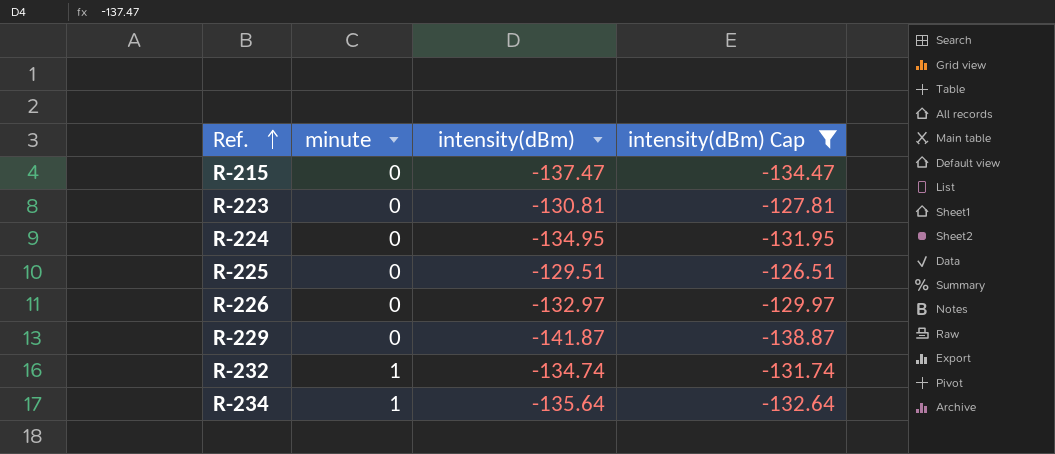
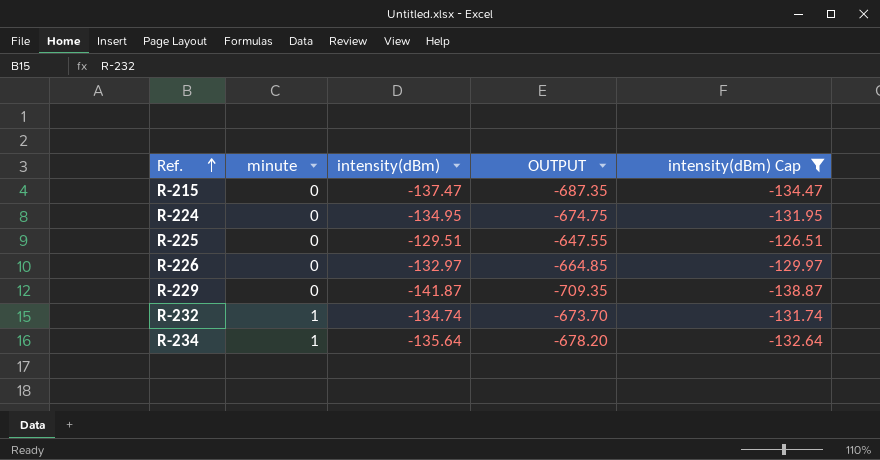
column OUTPUT | formula: none -> [intensity(dBm)] * 5
row R-223: 0 | -130.81 | -127.81 -> none

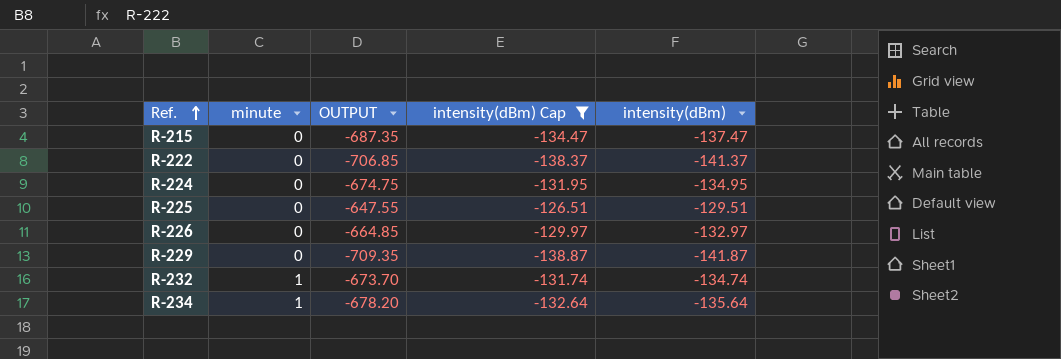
column intensity(dBm) | position: 3 -> 5
row R-222: none -> 0 | -706.85 | -138.37 | -141.37

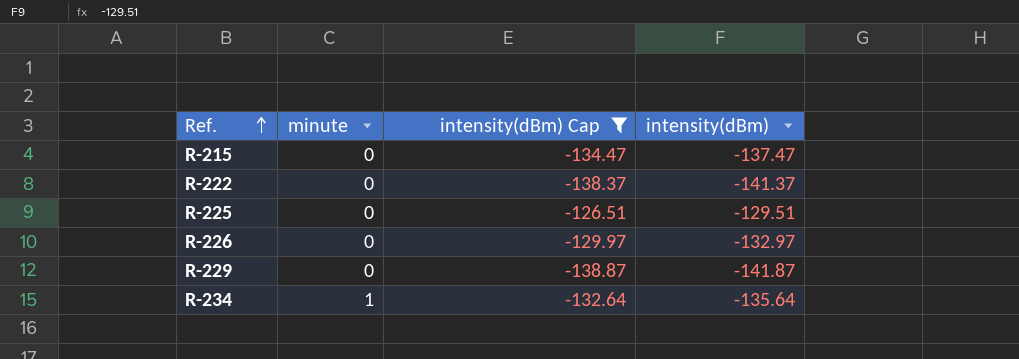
column OUTPUT | formula: [intensity(dBm)] * 5 -> none
row R-224: 0 | -674.75 | -131.95 | -134.95 -> none
row R-232: 1 | -673.70 | -131.74 | -134.74 -> none

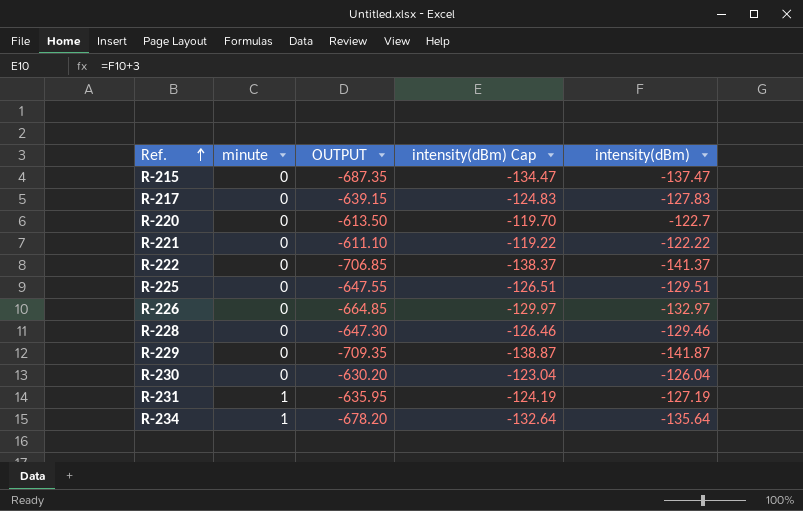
filter: intensity(dBm) Cap <= -126.51 -> none
column OUTPUT | formula: none -> [intensity(dBm)] * 5

